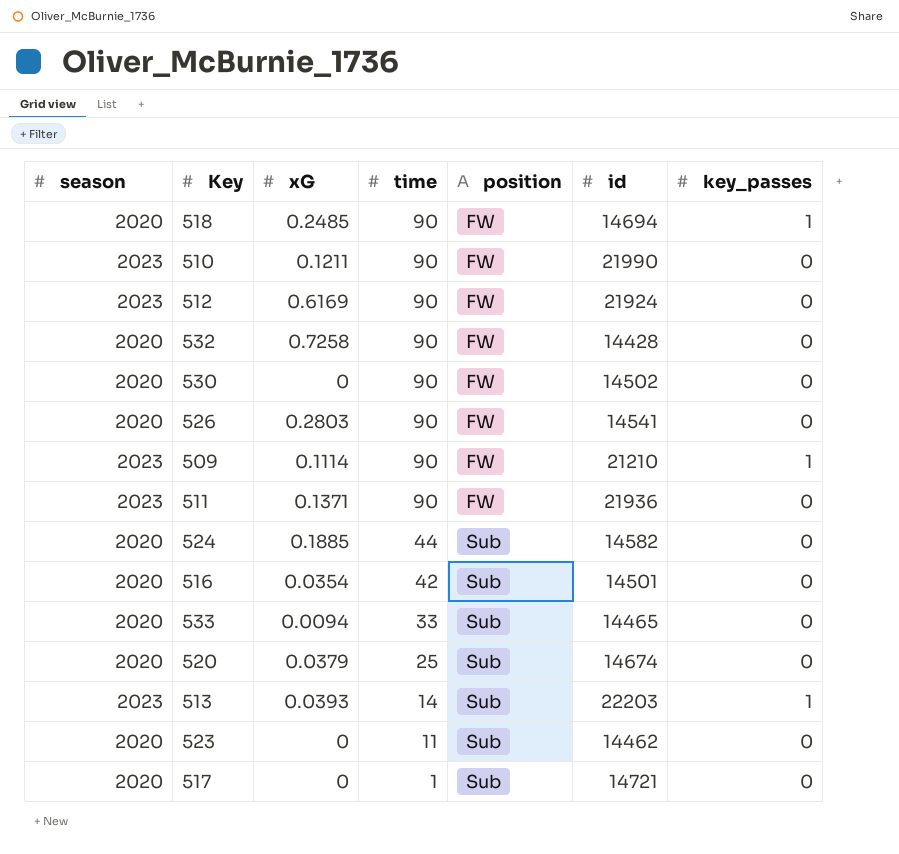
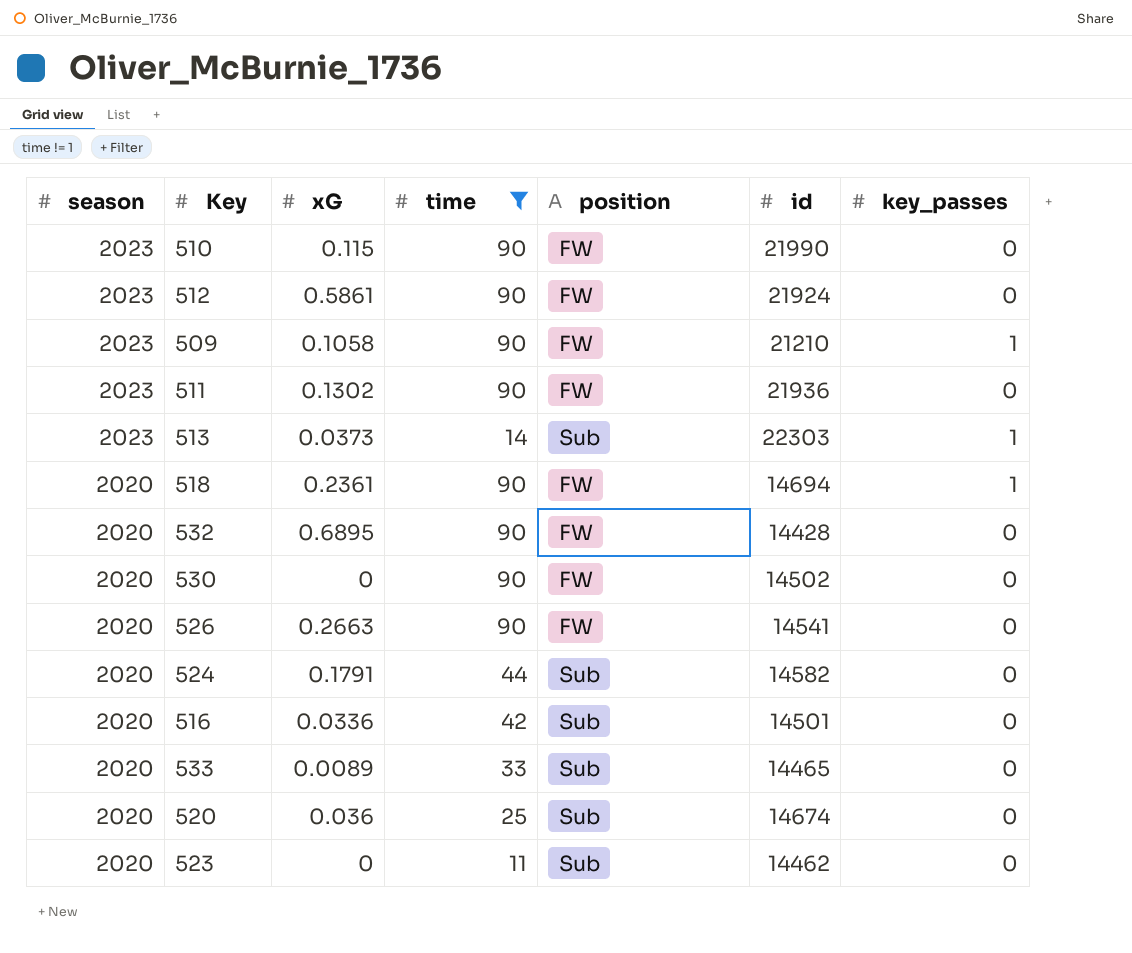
filter: none -> time != 1
row order: time descending -> season descending
510 | xG: 0.1211 -> 0.115
512 | xG: 0.6169 -> 0.5861
509 | xG: 0.1114 -> 0.1058
511 | xG: 0.1371 -> 0.1302
513 | xG: 0.0393 -> 0.0373
513 | id: 22203 -> 22303
518 | xG: 0.2485 -> 0.2361
532 | xG: 0.7258 -> 0.6895
526 | xG: 0.2803 -> 0.2663
524 | xG: 0.1885 -> 0.1791
516 | xG: 0.0354 -> 0.0336
533 | xG: 0.0094 -> 0.0089
520 | xG: 0.0379 -> 0.036

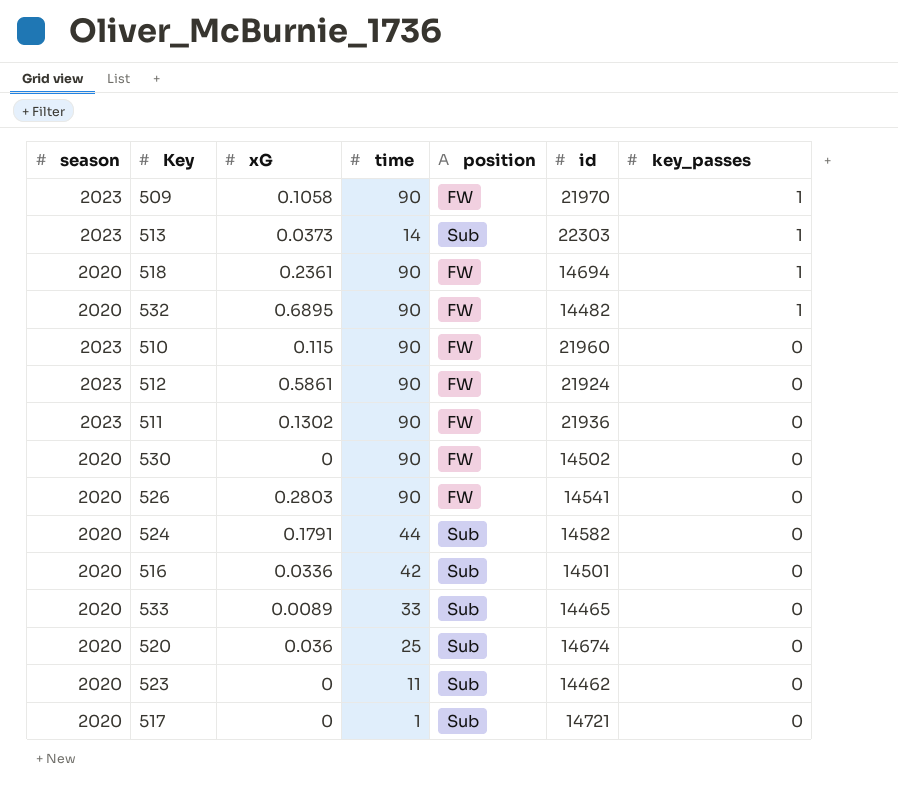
filter: time != 1 -> none
row order: season descending -> key_passes descending
509 | id: 21210 -> 21970
532 | id: 14428 -> 14482
532 | key_passes: 0 -> 1
510 | id: 21990 -> 21960
526 | xG: 0.2663 -> 0.2803

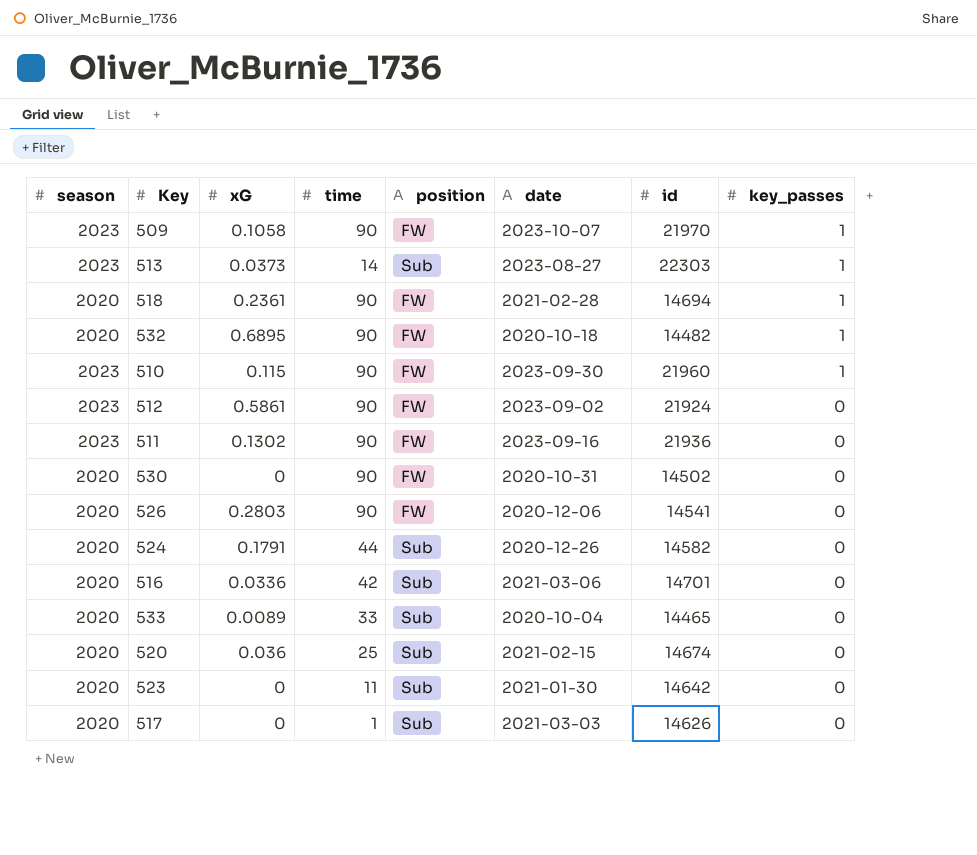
column date | position: none -> 6
510 | key_passes: 0 -> 1
516 | id: 14501 -> 14701
523 | id: 14462 -> 14642
517 | id: 14721 -> 14626

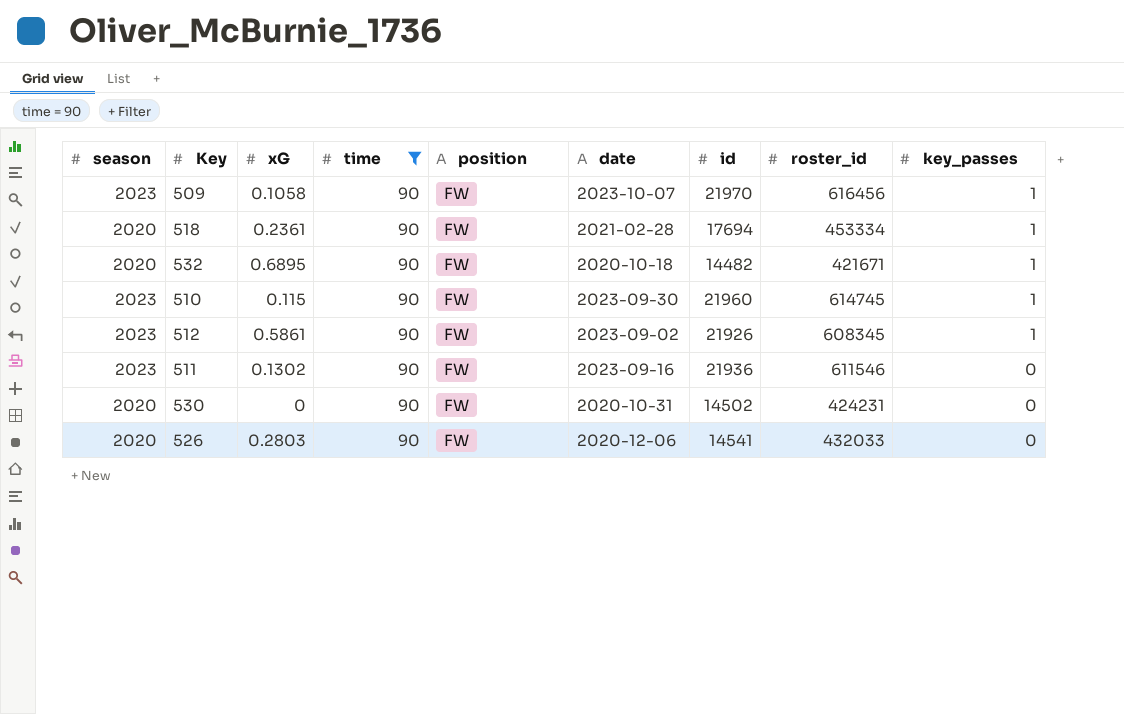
filter: none -> time = 90
column roster_id | position: none -> 8
518 | id: 14694 -> 17694
512 | id: 21924 -> 21926
512 | key_passes: 0 -> 1

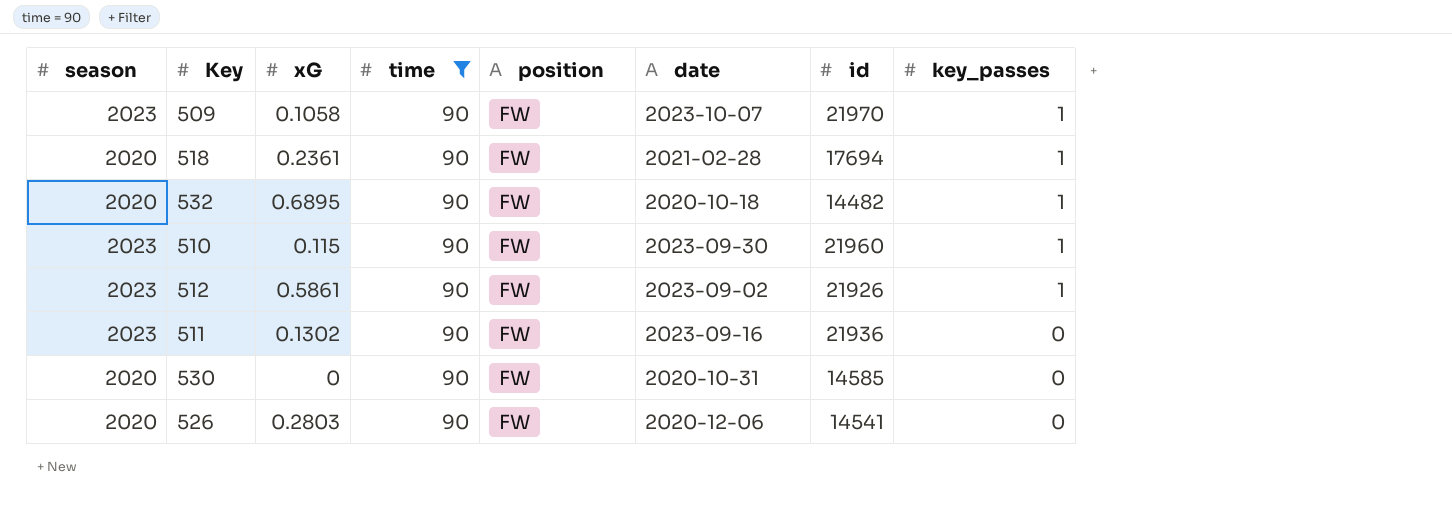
column roster_id | position: 8 -> none
530 | id: 14502 -> 14585

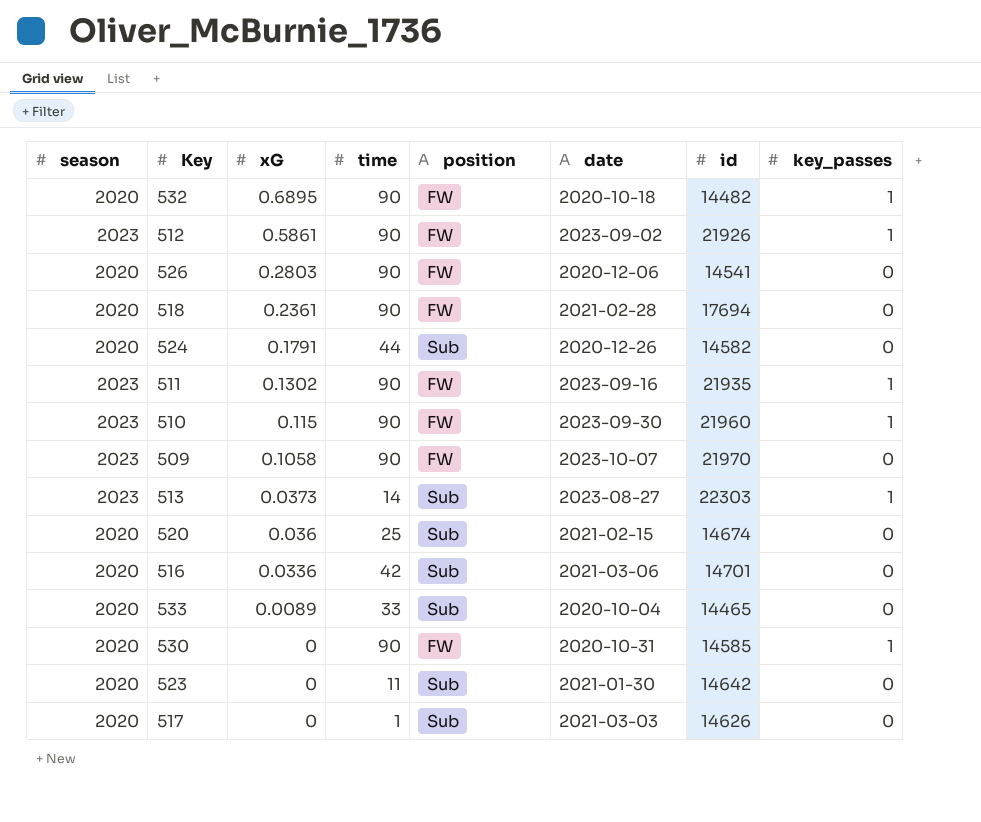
filter: time = 90 -> none
row order: key_passes descending -> xG descending
518 | key_passes: 1 -> 0
511 | id: 21936 -> 21935
511 | key_passes: 0 -> 1
509 | key_passes: 1 -> 0
530 | key_passes: 0 -> 1

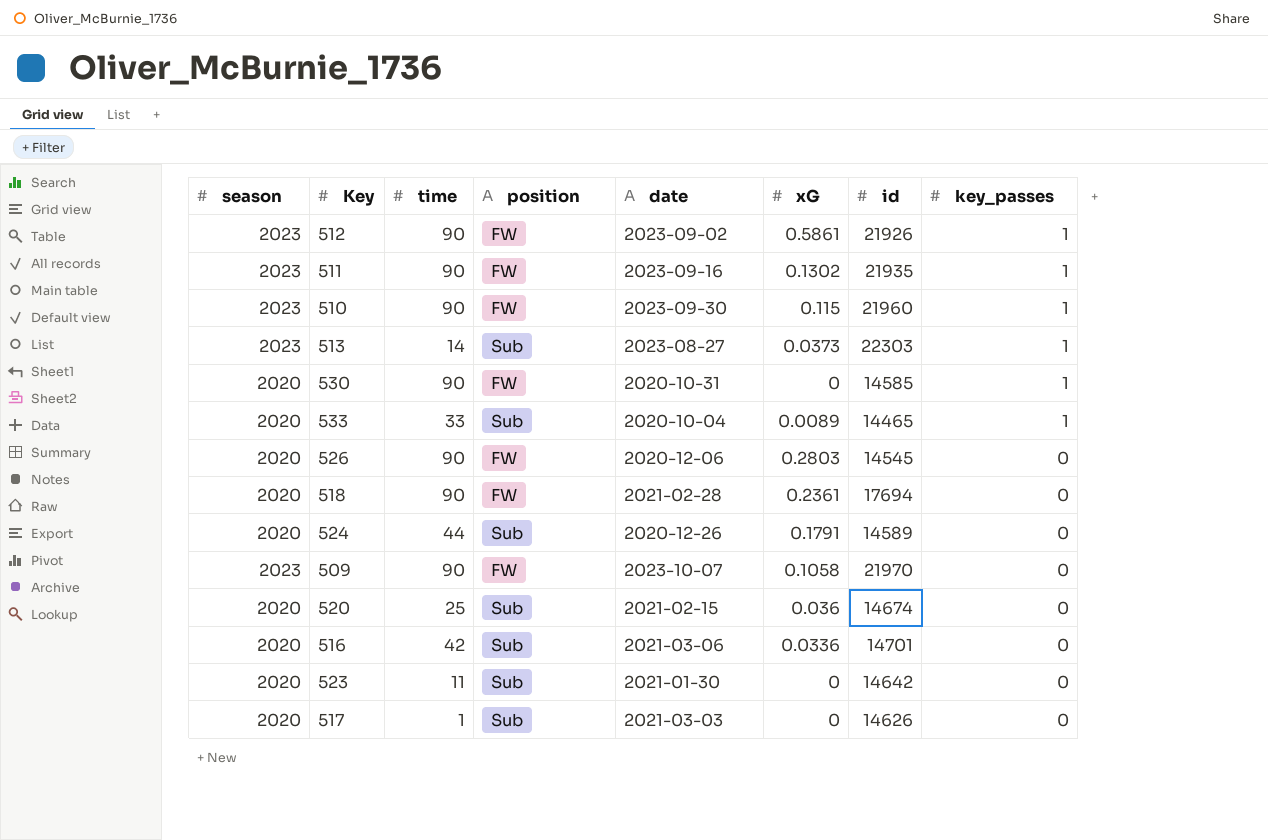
row order: xG descending -> key_passes descending
column xG | position: 3 -> 6
row 532: 2020 | 0.6895 | 90 | FW | 2020-10-18 | 14482 | 1 -> none
533 | key_passes: 0 -> 1
526 | id: 14541 -> 14545
524 | id: 14582 -> 14589

